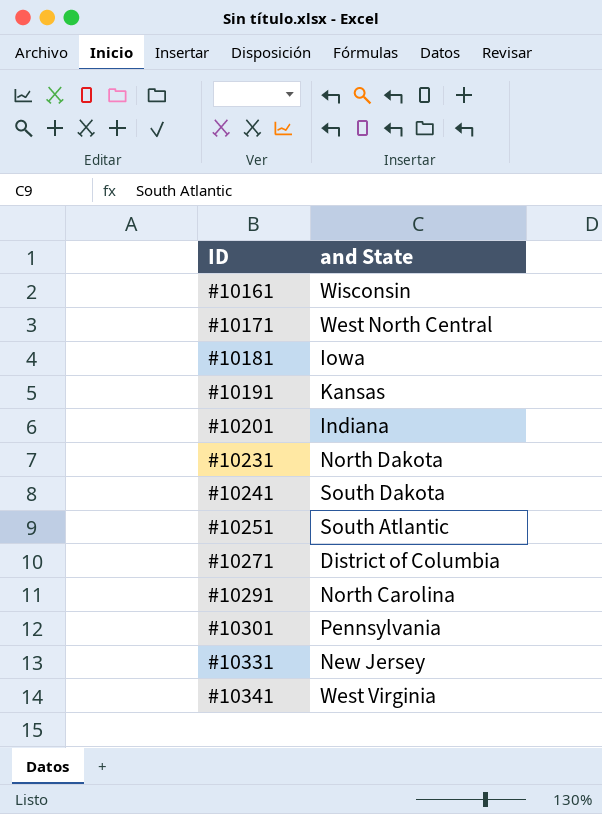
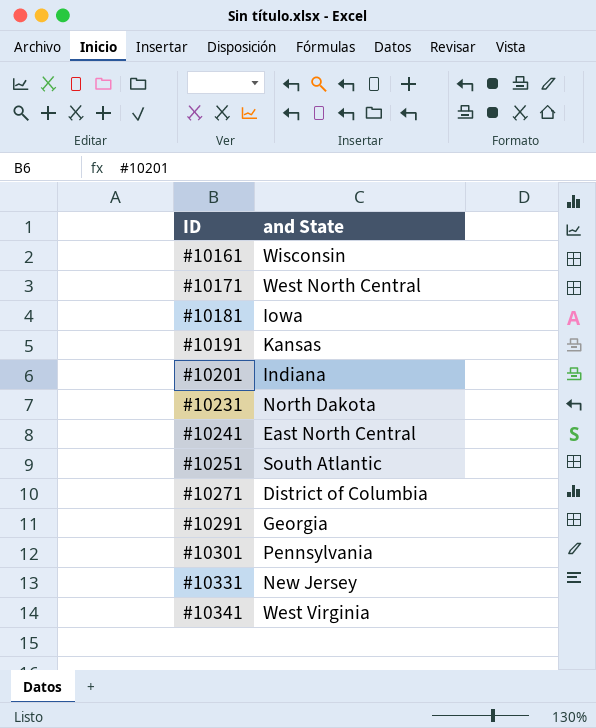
#10241 | and State: South Dakota -> East North Central
#10291 | and State: North Carolina -> Georgia

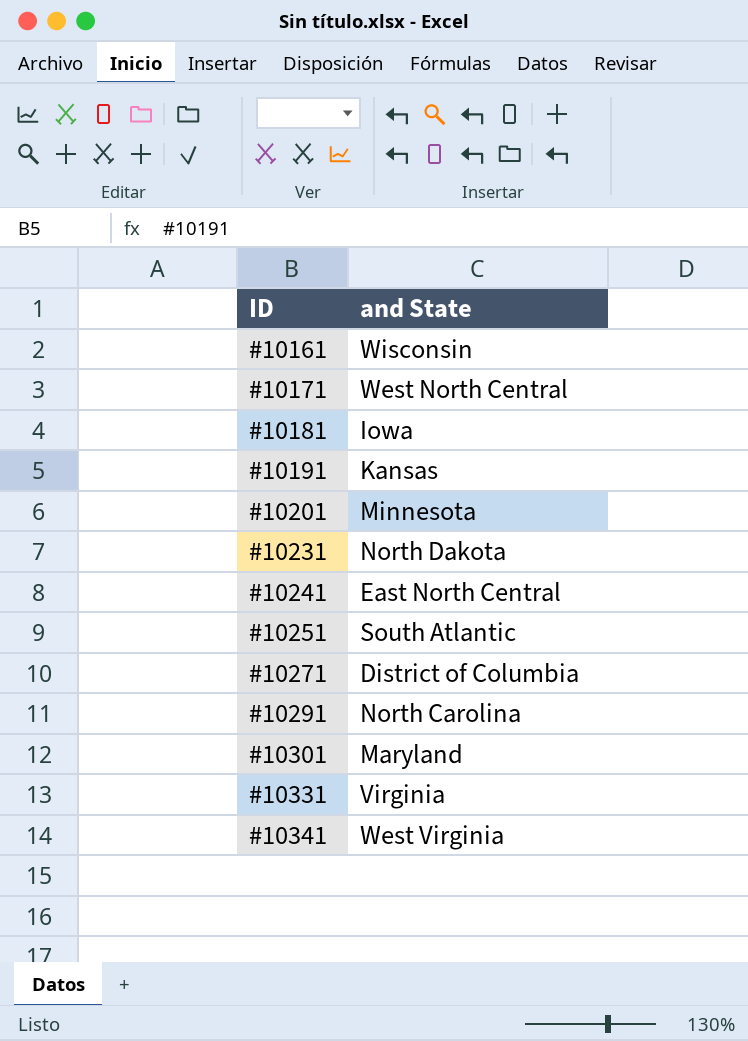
#10201 | and State: Indiana -> Minnesota
#10291 | and State: Georgia -> North Carolina
#10301 | and State: Pennsylvania -> Maryland
#10331 | and State: New Jersey -> Virginia

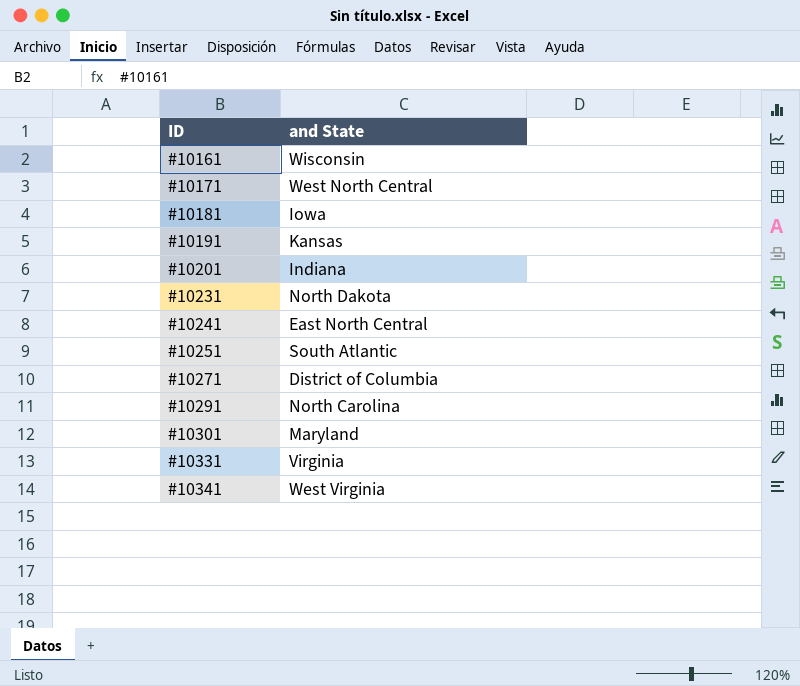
#10201 | and State: Minnesota -> Indiana

